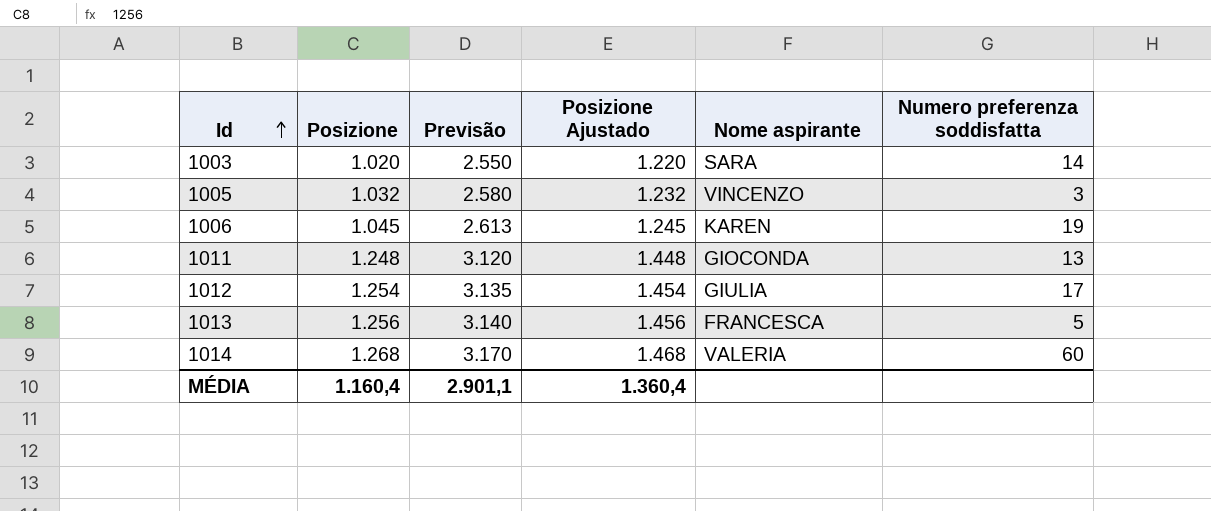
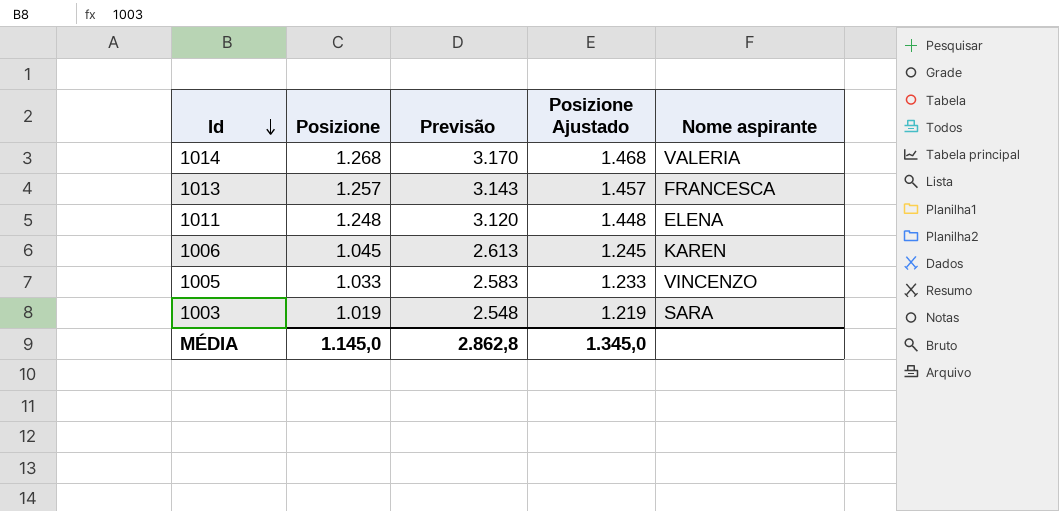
row order: Id ascending -> Id descending
column Numero preferenza soddisfatta | position: 6 -> none
row 1012: 1.254 | 3.135 | 1.454 | GIULIA | 17 -> none
1013 | Posizione: 1.256 -> 1.257
1013 | Previsão: 3.140 -> 3.143
1013 | Posizione Ajustado: 1.456 -> 1.457
1011 | Nome aspirante: GIOCONDA -> ELENA
1005 | Posizione: 1.032 -> 1.033
1005 | Previsão: 2.580 -> 2.583
1005 | Posizione Ajustado: 1.232 -> 1.233
1003 | Posizione: 1.020 -> 1.019
1003 | Previsão: 2.550 -> 2.548
1003 | Posizione Ajustado: 1.220 -> 1.219
MÉDIA | Posizione: 1.160,4 -> 1.145,0
MÉDIA | Previsão: 2.901,1 -> 2.862,8
MÉDIA | Posizione Ajustado: 1.360,4 -> 1.345,0

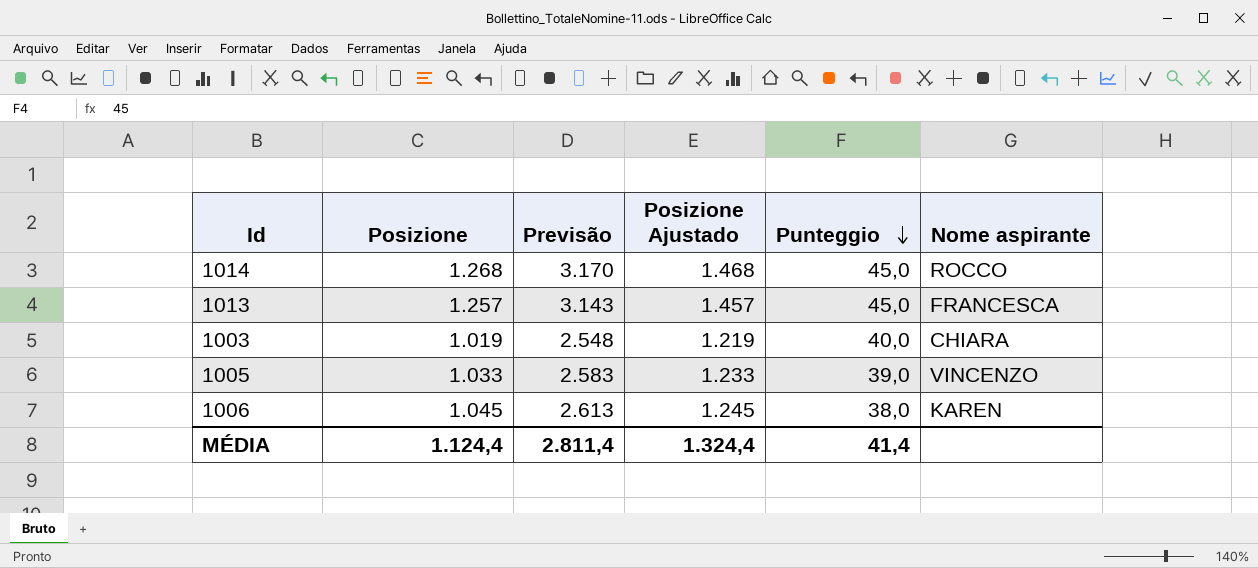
row order: Id descending -> Punteggio descending
column Punteggio | position: none -> 5
row 1011: 1.248 | 3.120 | 1.448 | ELENA -> none
1014 | Nome aspirante: VALERIA -> ROCCO
1003 | Nome aspirante: SARA -> CHIARA
MÉDIA | Posizione: 1.145,0 -> 1.124,4
MÉDIA | Previsão: 2.862,8 -> 2.811,4
MÉDIA | Posizione Ajustado: 1.345,0 -> 1.324,4

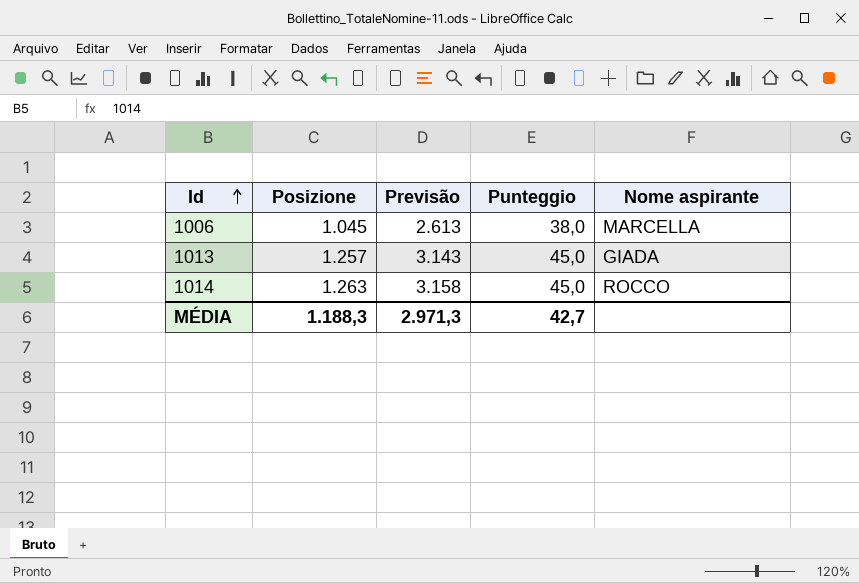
row order: Punteggio descending -> Id ascending
column Posizione Ajustado | formula: [Posizione] + 200 -> none
row 1003: 1.019 | 2.548 | 1.219 | 40,0 | CHIARA -> none
row 1005: 1.033 | 2.583 | 1.233 | 39,0 | VINCENZO -> none
1006 | Nome aspirante: KAREN -> MARCELLA
1013 | Nome aspirante: FRANCESCA -> GIADA
1014 | Posizione: 1.268 -> 1.263
1014 | Previsão: 3.170 -> 3.158
MÉDIA | Posizione: 1.124,4 -> 1.188,3
MÉDIA | Previsão: 2.811,4 -> 2.971,3
MÉDIA | Punteggio: 41,4 -> 42,7

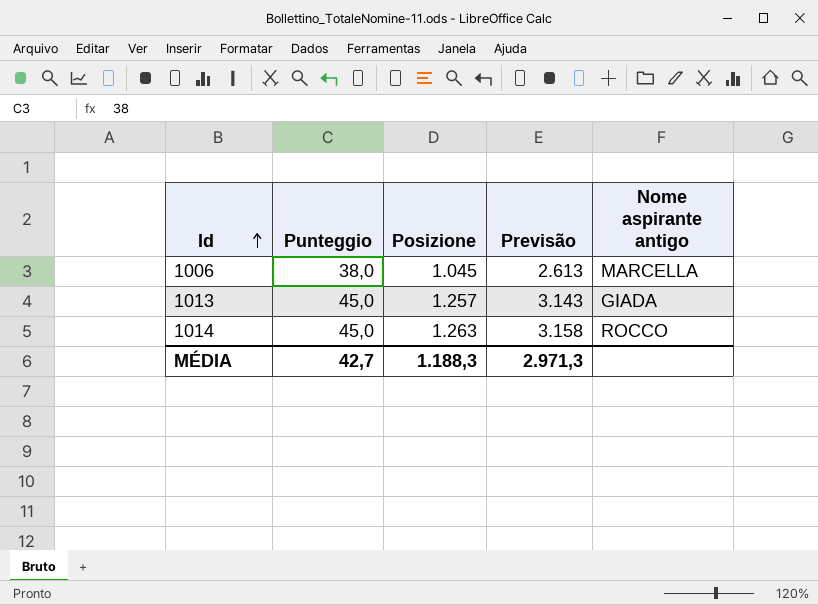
column Punteggio | position: 4 -> 2
column name: Nome aspirante -> Nome aspirante antigo

